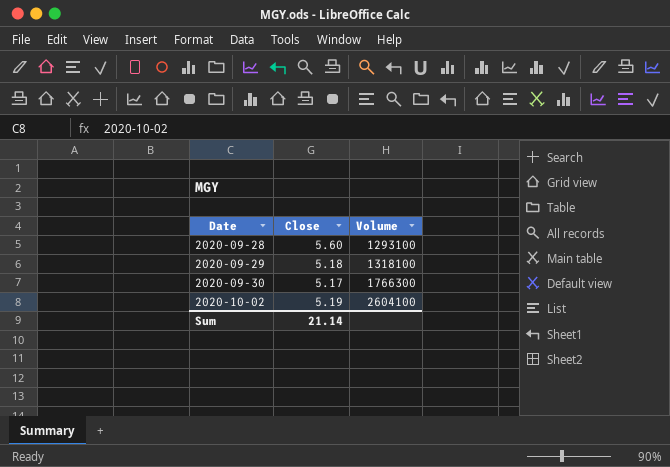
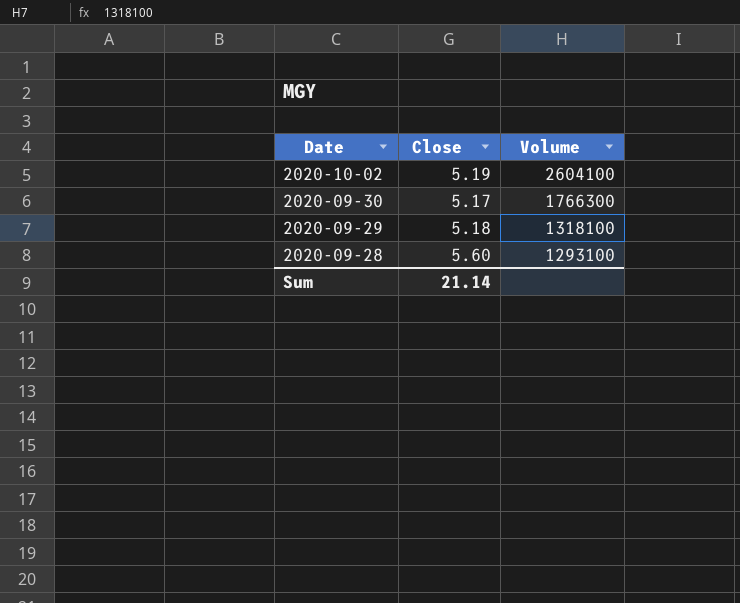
row order: Date ascending -> Date descending

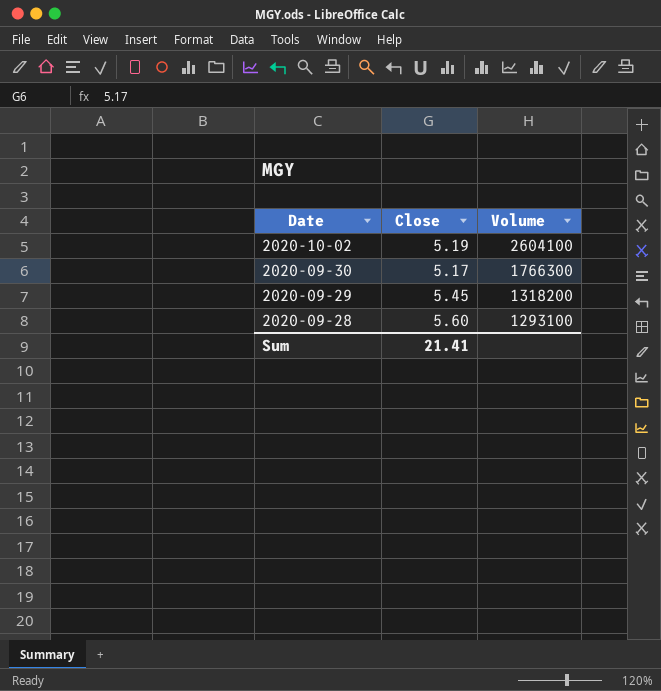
2020-09-29 | Close: 5.18 -> 5.45
2020-09-29 | Volume: 1318100 -> 1318200
Sum | Close: 21.14 -> 21.41

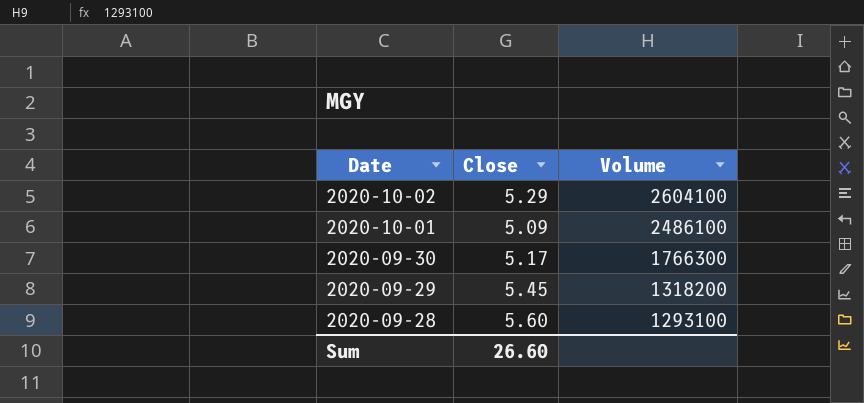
2020-10-02 | Close: 5.19 -> 5.29
row 2020-10-01: none -> 5.09 | 2486100
Sum | Close: 21.41 -> 26.60

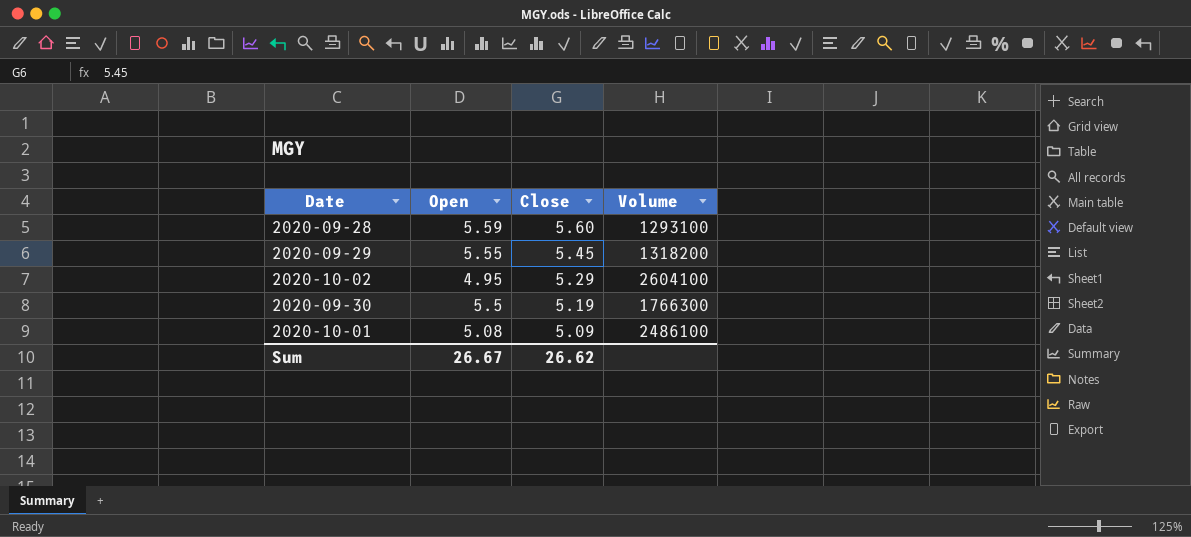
row order: Date descending -> Close descending
column Open | position: none -> 2
2020-09-30 | Close: 5.17 -> 5.19
Sum | Close: 26.60 -> 26.62

